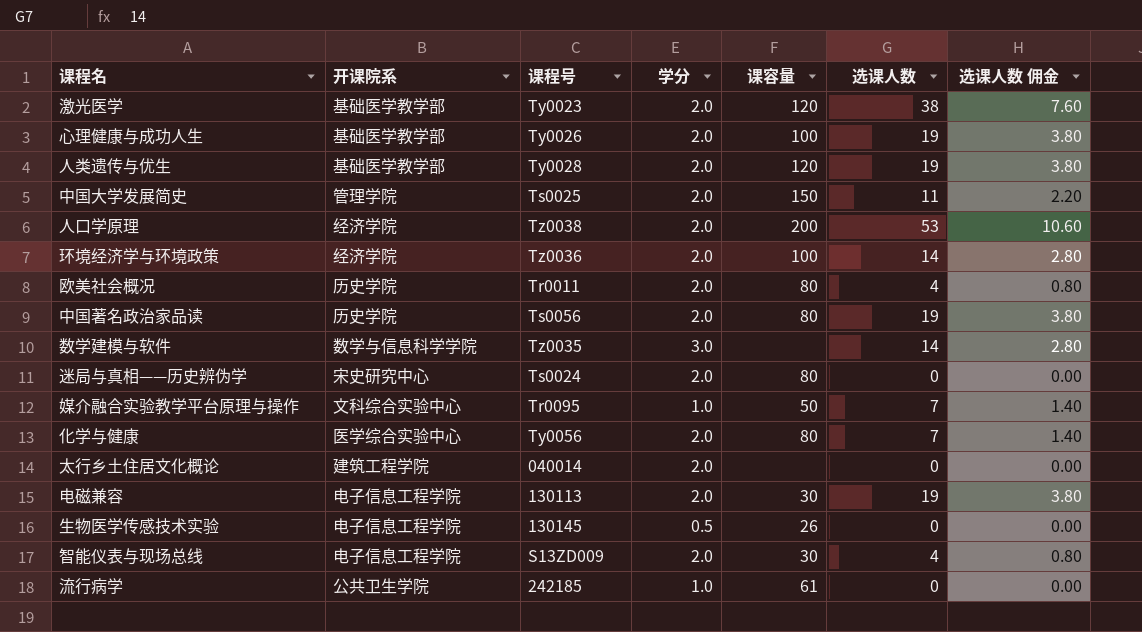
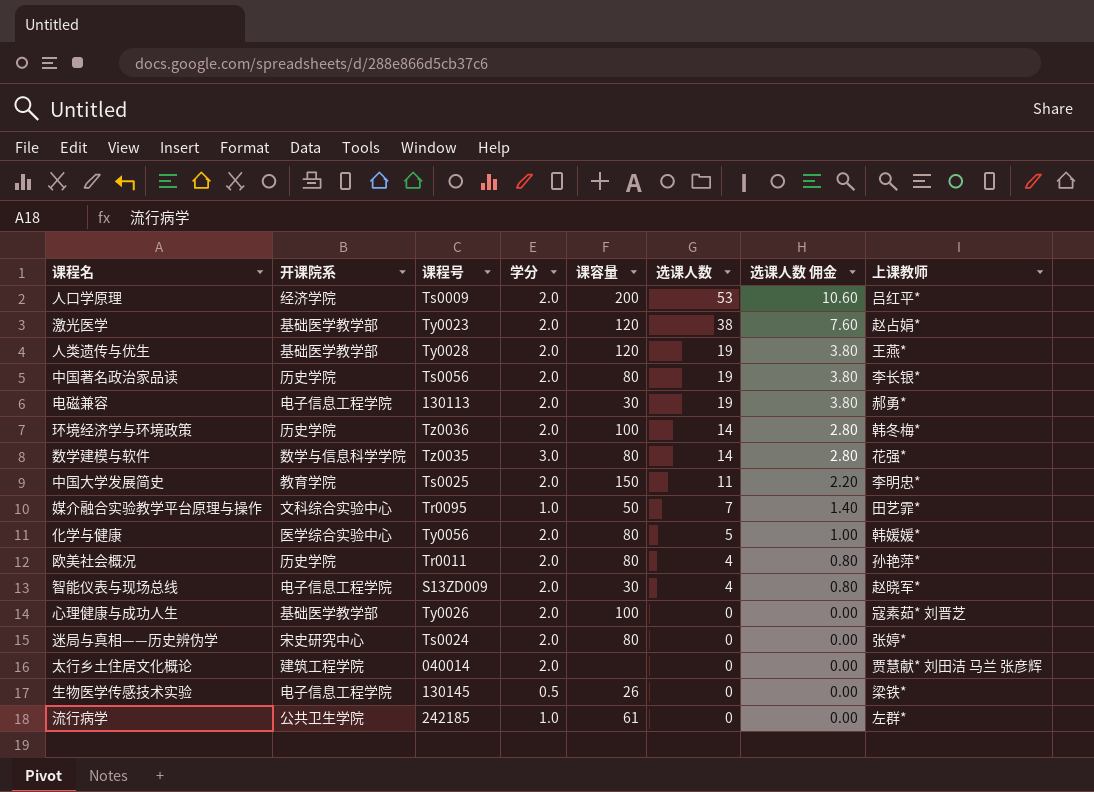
row order: none -> 选课人数 descending
column 上课教师 | position: none -> 8
人口学原理 | 课程号: Tz0038 -> Ts0009
环境经济学与环境政策 | 开课院系: 经济学院 -> 历史学院
数学建模与软件 | 课容量: none -> 80
中国大学发展简史 | 开课院系: 管理学院 -> 教育学院
化学与健康 | 选课人数: 7 -> 5
化学与健康 | 选课人数 佣金: 1.40 -> 1.00
心理健康与成功人生 | 选课人数: 19 -> 0
心理健康与成功人生 | 选课人数 佣金: 3.80 -> 0.00

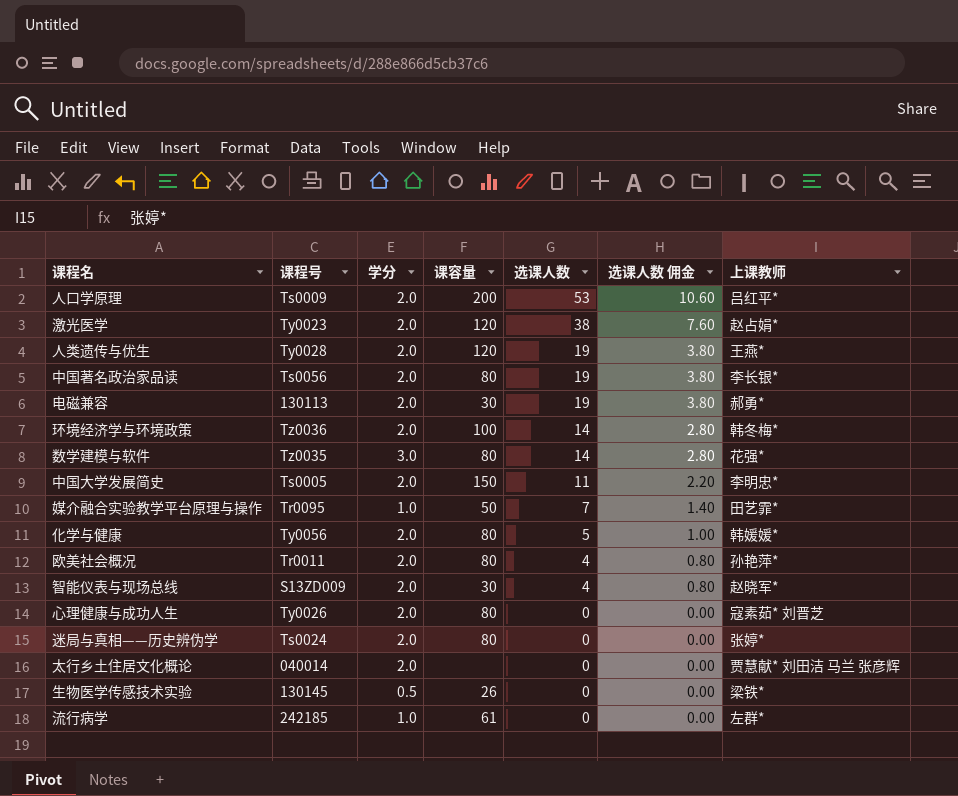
column 开课院系 | position: 2 -> none
中国大学发展简史 | 课程号: Ts0025 -> Ts0005
心理健康与成功人生 | 课容量: 100 -> 80

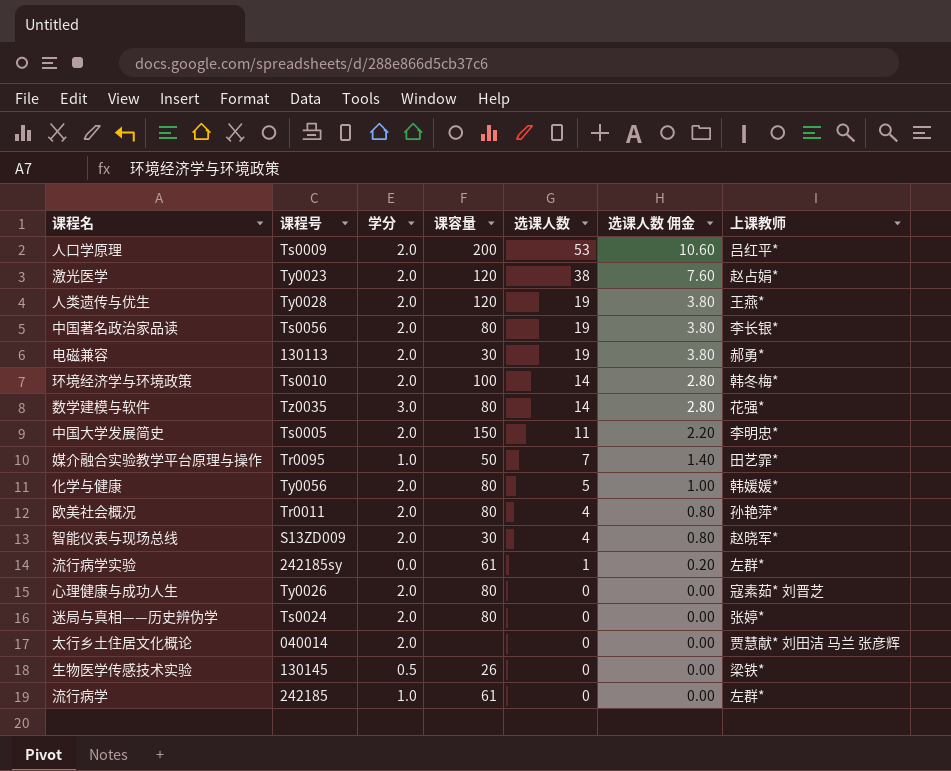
环境经济学与环境政策 | 课程号: Tz0036 -> Ts0010
row 流行病学实验: none -> 242185sy | 0.0 | 61 | 1 | 0.20 | 左群*

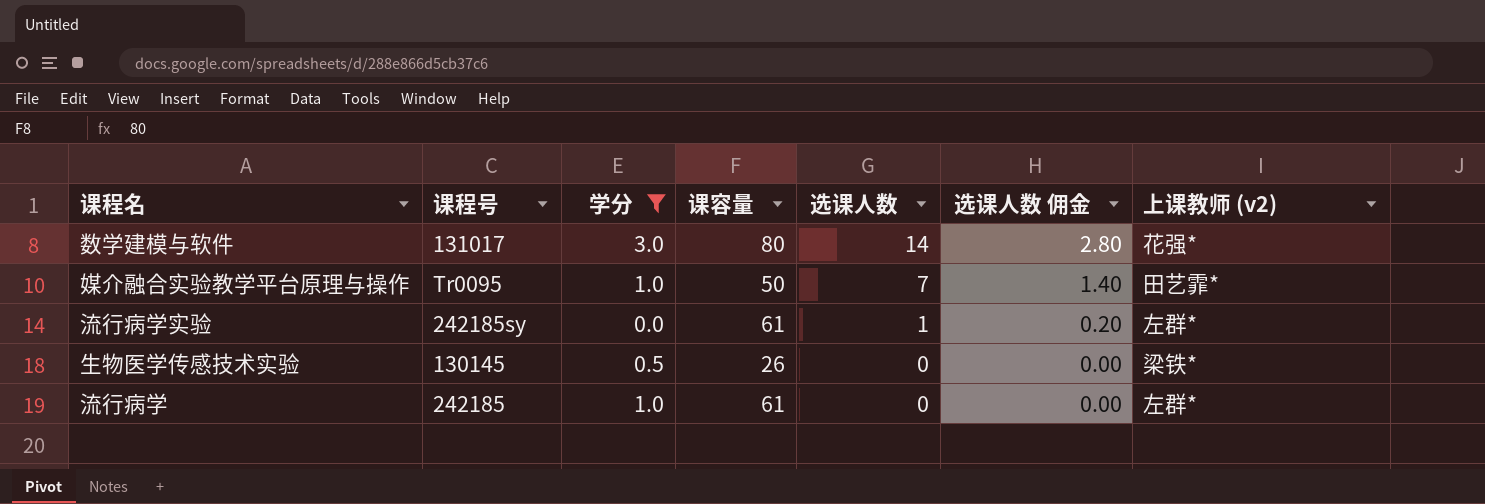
filter: none -> 学分 != 2.0
column name: 上课教师 -> 上课教师 (v2)
数学建模与软件 | 课程号: Tz0035 -> 131017

